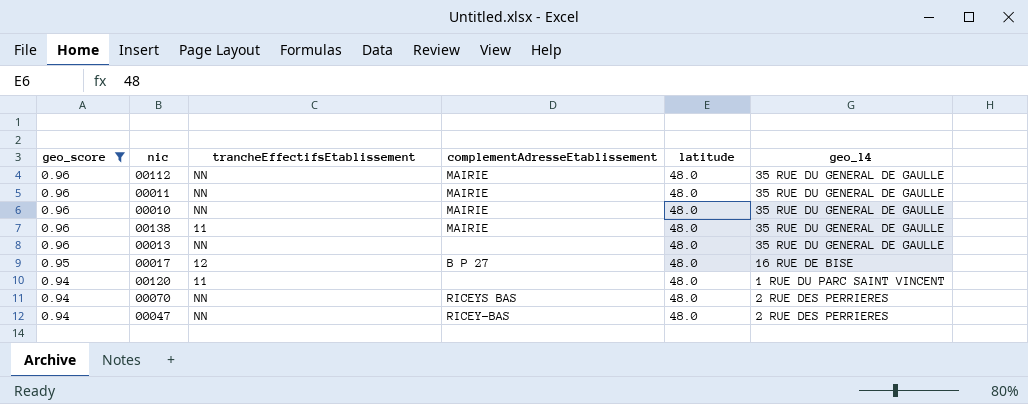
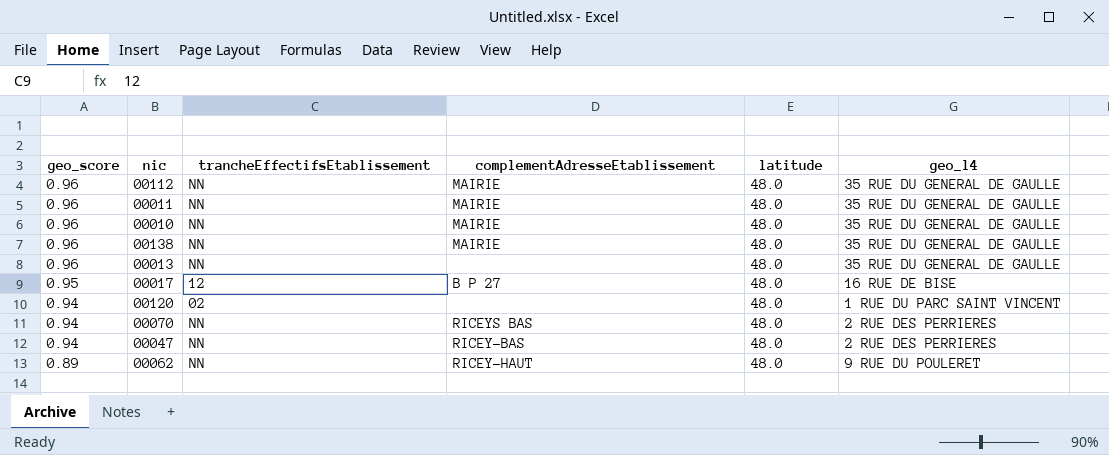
filter: geo_score != 0.89 -> none
00138 | trancheEffectifsEtablissement: 11 -> NN
00120 | trancheEffectifsEtablissement: 11 -> 02

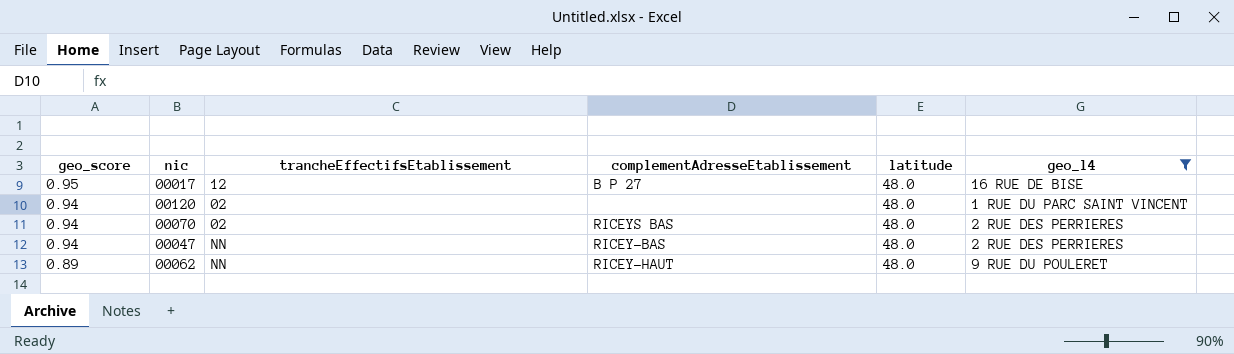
filter: none -> geo_l4 != 35 RUE DU GENERAL DE GAULLE
00070 | trancheEffectifsEtablissement: NN -> 02

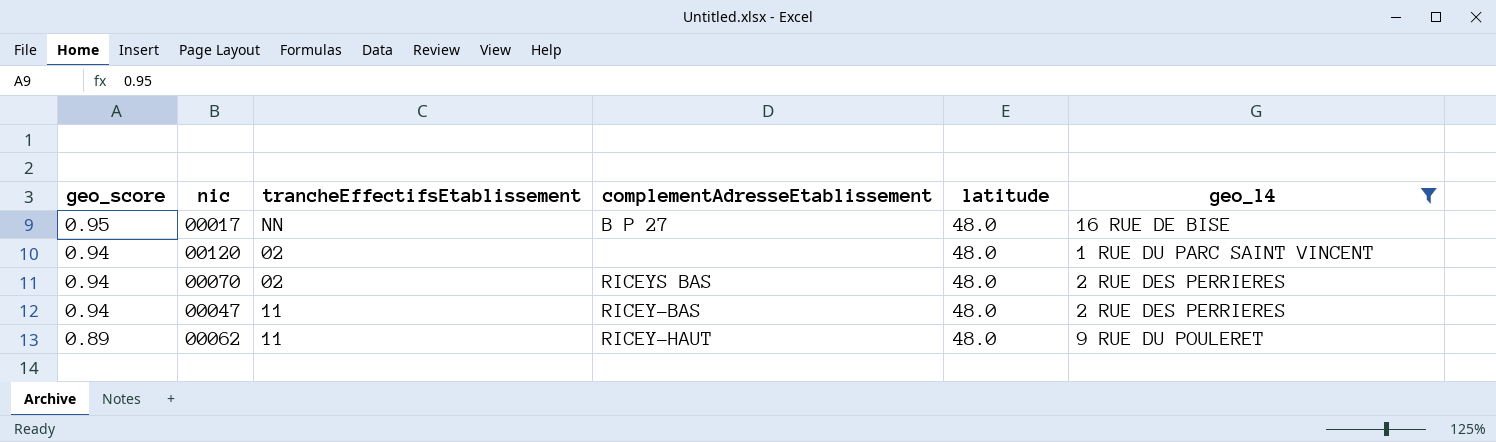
00017 | trancheEffectifsEtablissement: 12 -> NN
00047 | trancheEffectifsEtablissement: NN -> 11
00062 | trancheEffectifsEtablissement: NN -> 11

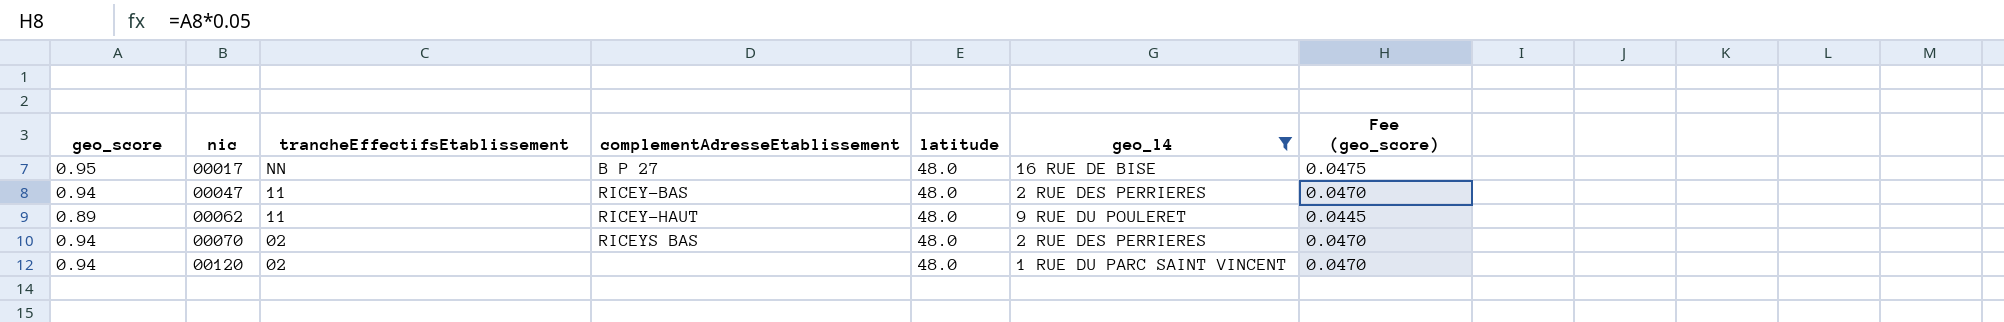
row order: geo_score descending -> nic ascending
column Fee (geo_score) | formula: none -> [geo_score] * 0.05

